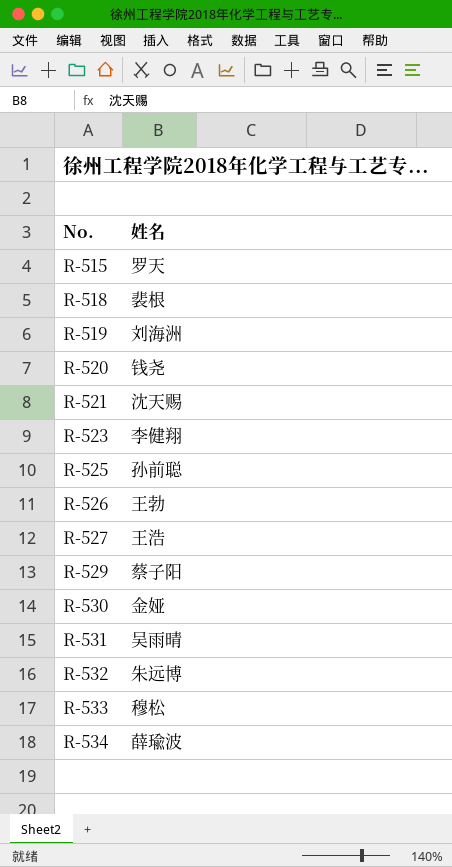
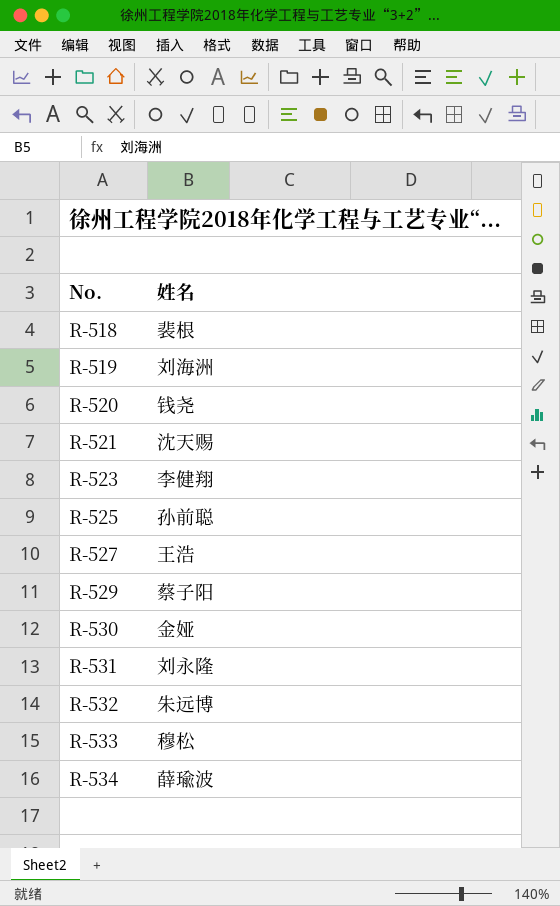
row R-515: 罗天 -> none
row R-526: 王勃 -> none
R-531 | 姓名: 吴雨晴 -> 刘永隆

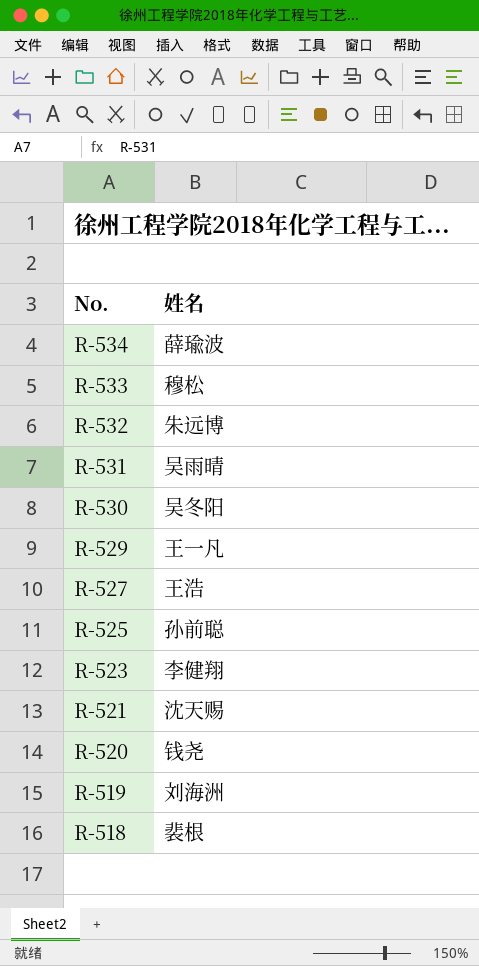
row order: No. ascending -> No. descending
R-531 | 姓名: 刘永隆 -> 吴雨晴
R-530 | 姓名: 金娅 -> 吴冬阳
R-529 | 姓名: 蔡子阳 -> 王一凡

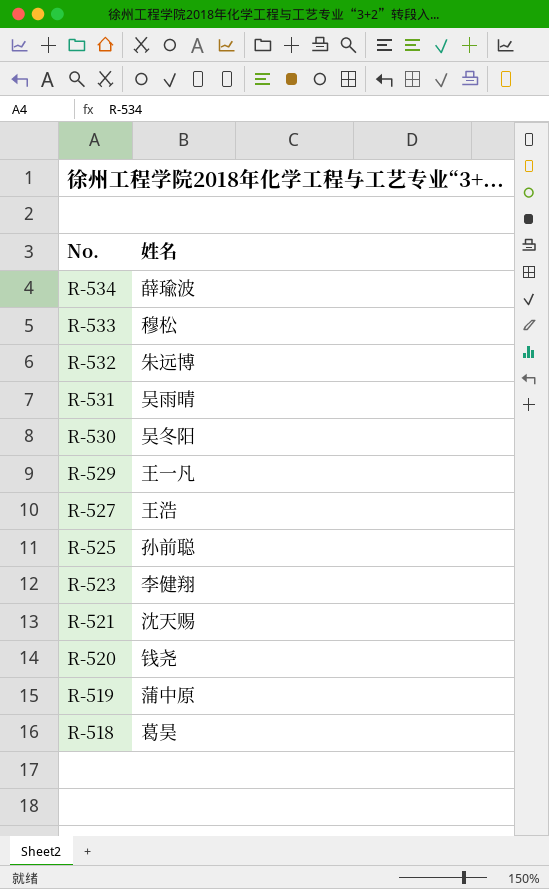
R-519 | 姓名: 刘海洲 -> 蒲中原
R-518 | 姓名: 裴根 -> 葛昊

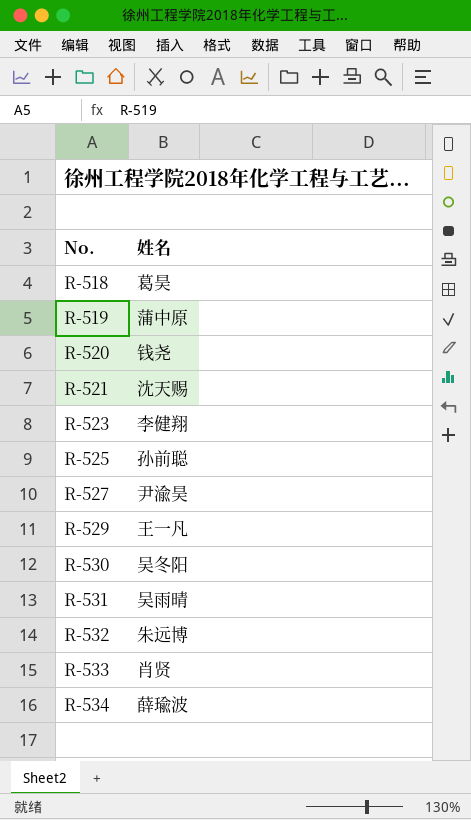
row order: No. descending -> No. ascending
R-527 | 姓名: 王浩 -> 尹渝昊
R-533 | 姓名: 穆松 -> 肖贤

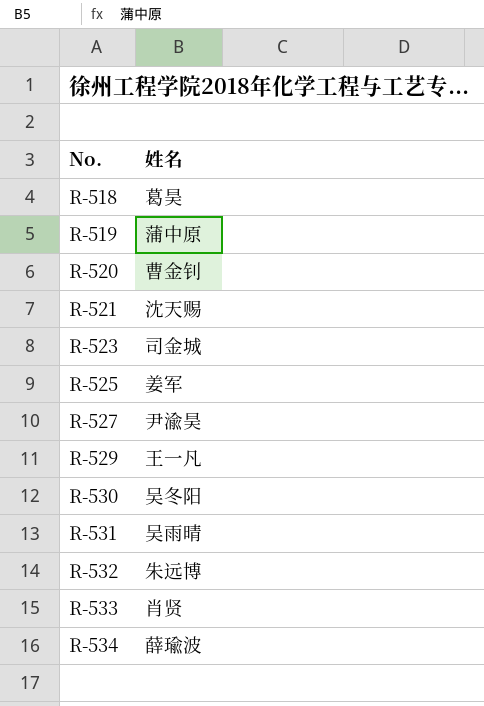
R-520 | 姓名: 钱尧 -> 曹金钊
R-523 | 姓名: 李健翔 -> 司金城
R-525 | 姓名: 孙前聪 -> 姜军

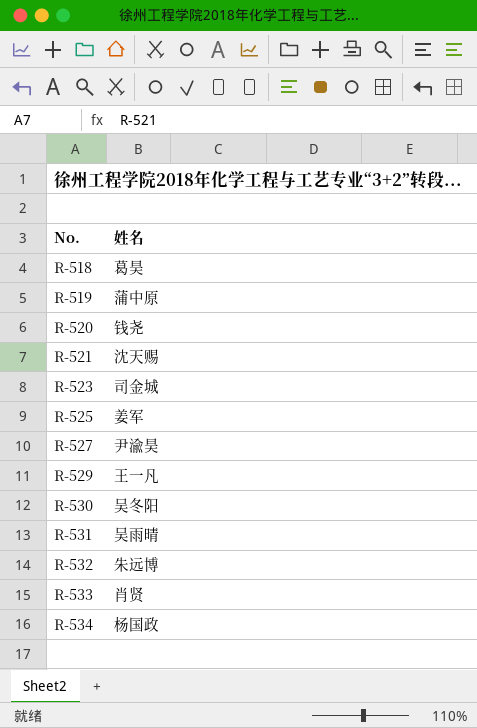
R-520 | 姓名: 曹金钊 -> 钱尧
R-534 | 姓名: 薛瑜波 -> 杨国政

